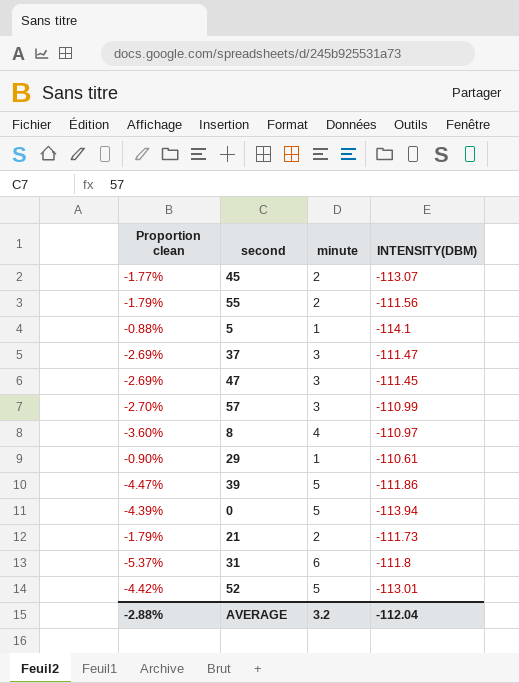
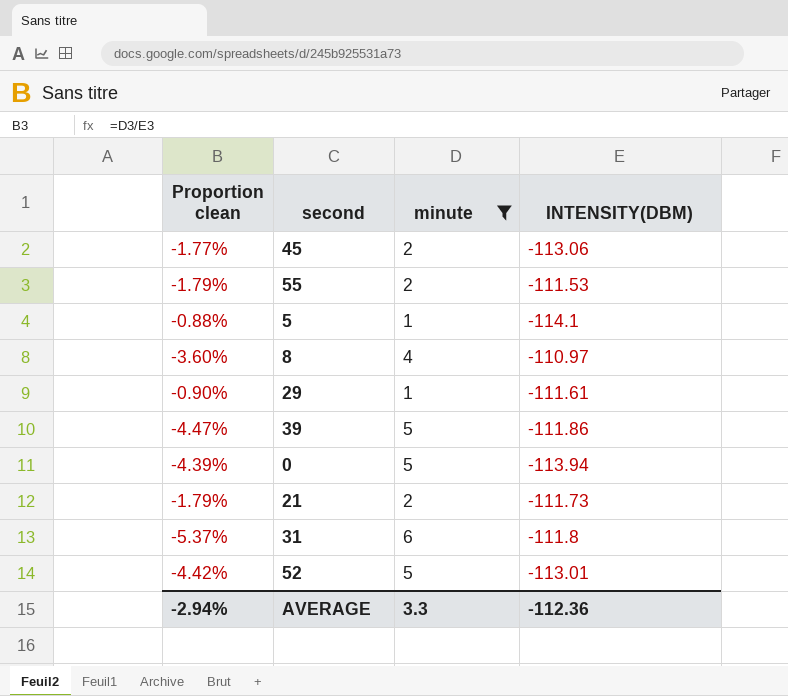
filter: none -> minute != 3
45 | INTENSITY(DBM): -113.07 -> -113.06
55 | INTENSITY(DBM): -111.56 -> -111.53
29 | INTENSITY(DBM): -110.61 -> -111.61
AVERAGE | Proportion clean: -2.88% -> -2.94%
AVERAGE | minute: 3.2 -> 3.3
AVERAGE | INTENSITY(DBM): -112.04 -> -112.36

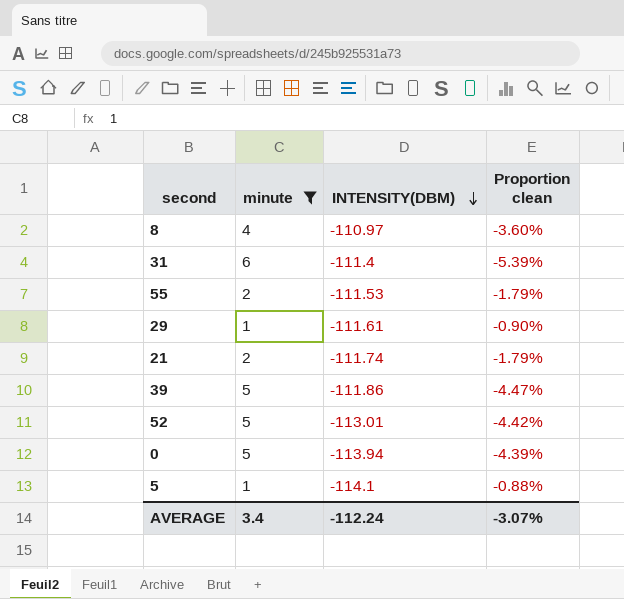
row order: none -> INTENSITY(DBM) descending
column Proportion clean | position: 1 -> 4
row 45: -1.77% | 2 | -113.06 -> none
31 | INTENSITY(DBM): -111.8 -> -111.4
31 | Proportion clean: -5.37% -> -5.39%
21 | INTENSITY(DBM): -111.73 -> -111.74
AVERAGE | minute: 3.3 -> 3.4
AVERAGE | INTENSITY(DBM): -112.36 -> -112.24
AVERAGE | Proportion clean: -2.94% -> -3.07%

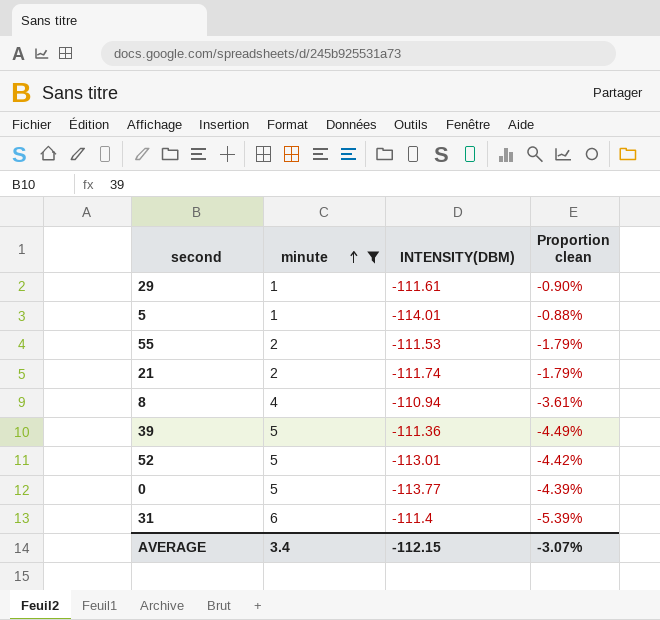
row order: INTENSITY(DBM) descending -> minute ascending
5 | INTENSITY(DBM): -114.1 -> -114.01
8 | INTENSITY(DBM): -110.97 -> -110.94
8 | Proportion clean: -3.60% -> -3.61%
39 | INTENSITY(DBM): -111.86 -> -111.36
39 | Proportion clean: -4.47% -> -4.49%
0 | INTENSITY(DBM): -113.94 -> -113.77
AVERAGE | INTENSITY(DBM): -112.24 -> -112.15

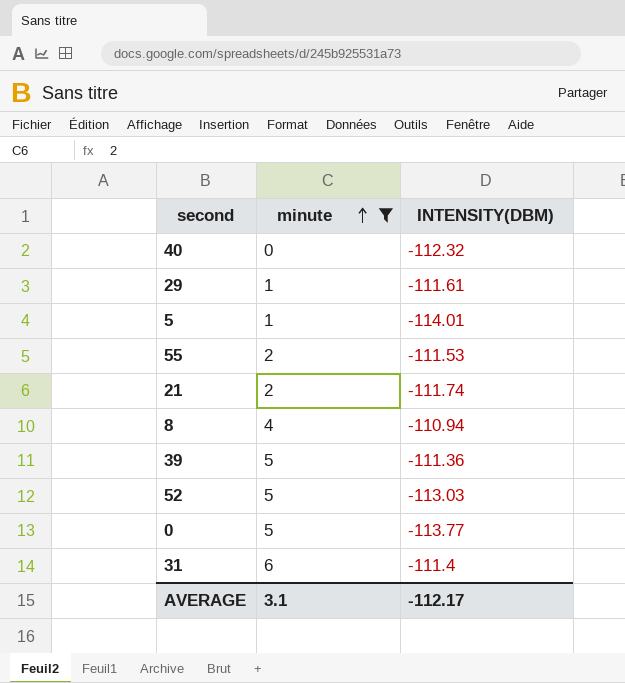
column Proportion clean | formula: [minute] / [INTENSITY(DBM)] -> none
row 40: none -> 0 | -112.32
52 | INTENSITY(DBM): -113.01 -> -113.03
AVERAGE | minute: 3.4 -> 3.1
AVERAGE | INTENSITY(DBM): -112.15 -> -112.17

